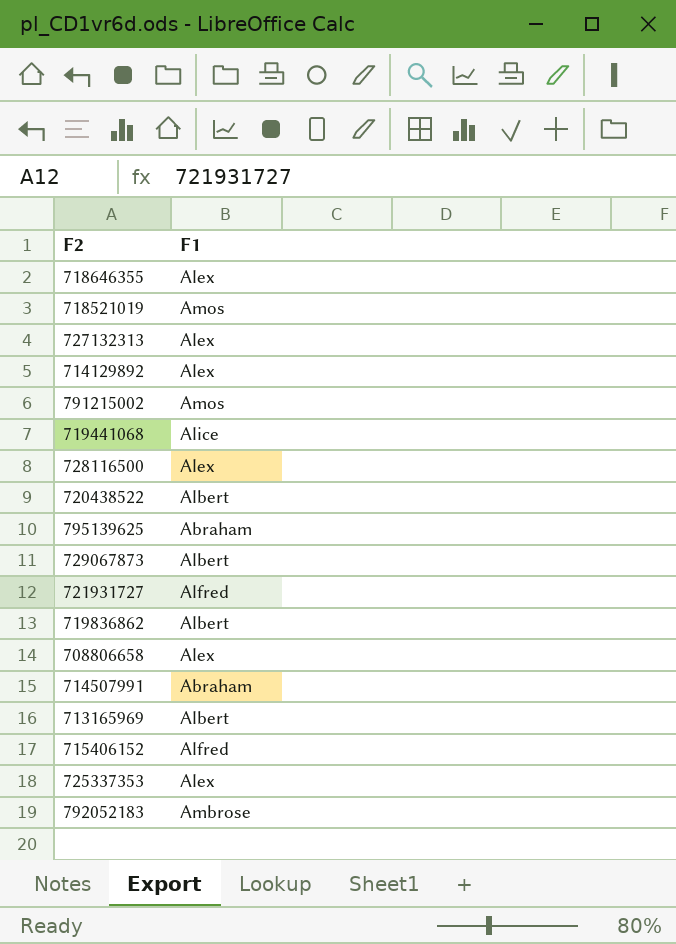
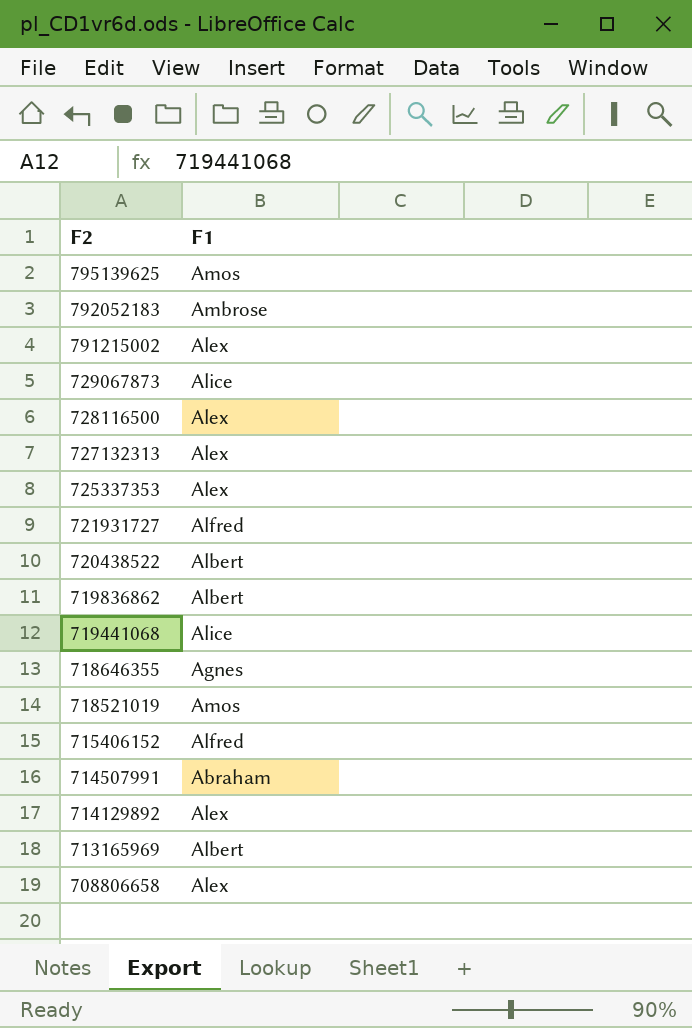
row order: none -> F2 descending
795139625 | F1: Abraham -> Amos
791215002 | F1: Amos -> Alex
729067873 | F1: Albert -> Alice
718646355 | F1: Alex -> Agnes

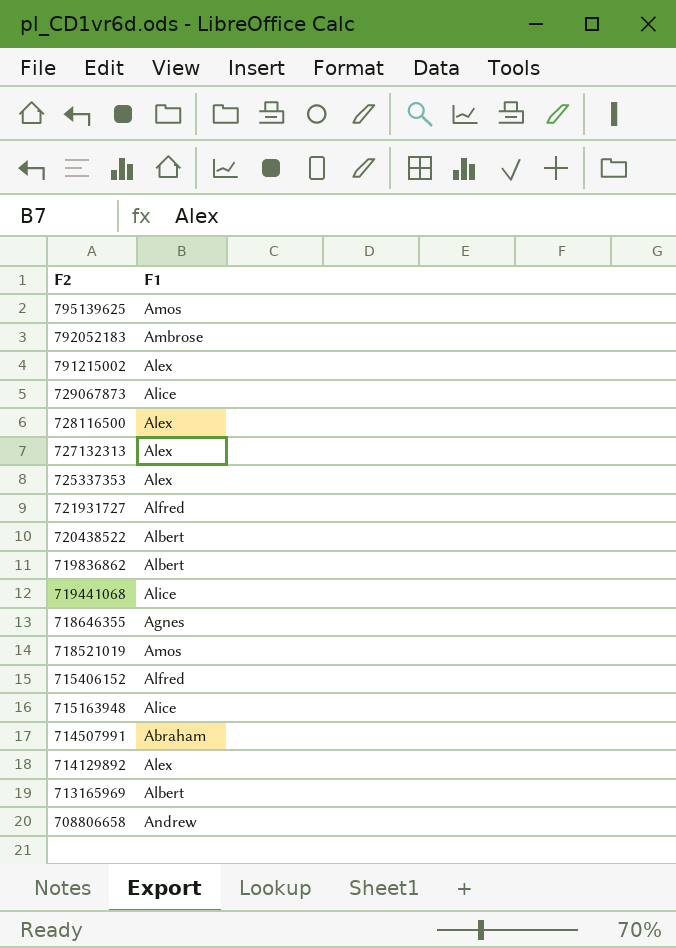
row 715163948: none -> Alice
708806658 | F1: Alex -> Andrew

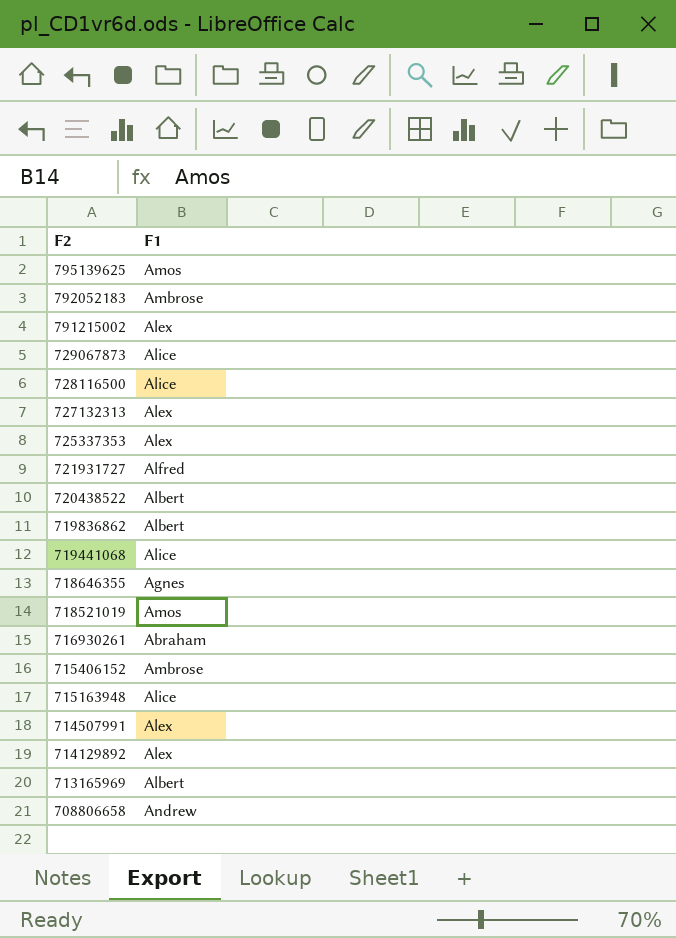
728116500 | F1: Alex -> Alice
row 716930261: none -> Abraham
715406152 | F1: Alfred -> Ambrose
714507991 | F1: Abraham -> Alex

